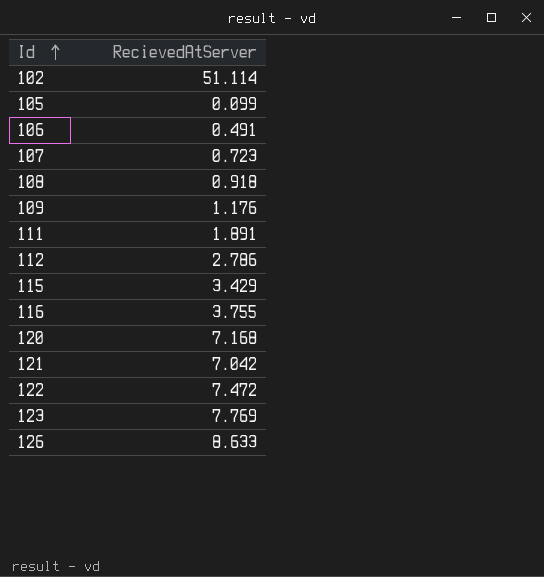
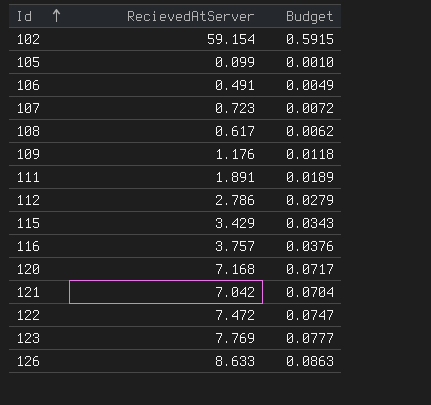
column Budget | formula: none -> [RecievedAtServer] * 0.01
102 | RecievedAtServer: 51.114 -> 59.154
108 | RecievedAtServer: 0.918 -> 0.617
116 | RecievedAtServer: 3.755 -> 3.757

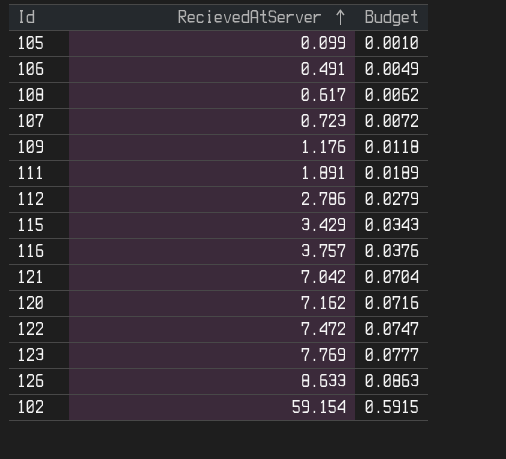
row order: Id ascending -> RecievedAtServer ascending
120 | RecievedAtServer: 7.168 -> 7.162
120 | Budget: 0.0717 -> 0.0716

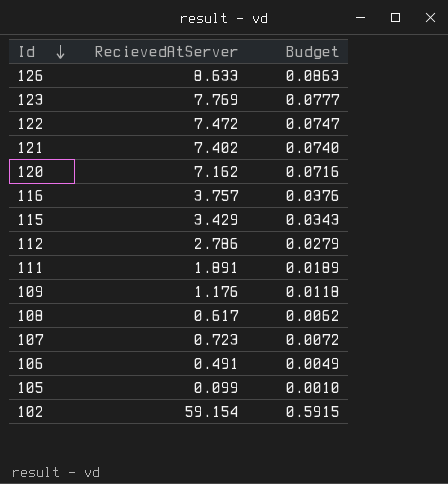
row order: RecievedAtServer ascending -> Id descending
121 | RecievedAtServer: 7.042 -> 7.402
121 | Budget: 0.0704 -> 0.0740

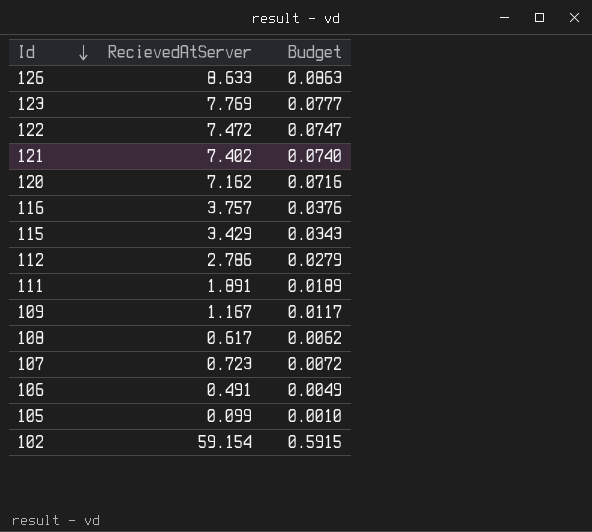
109 | RecievedAtServer: 1.176 -> 1.167
109 | Budget: 0.0118 -> 0.0117

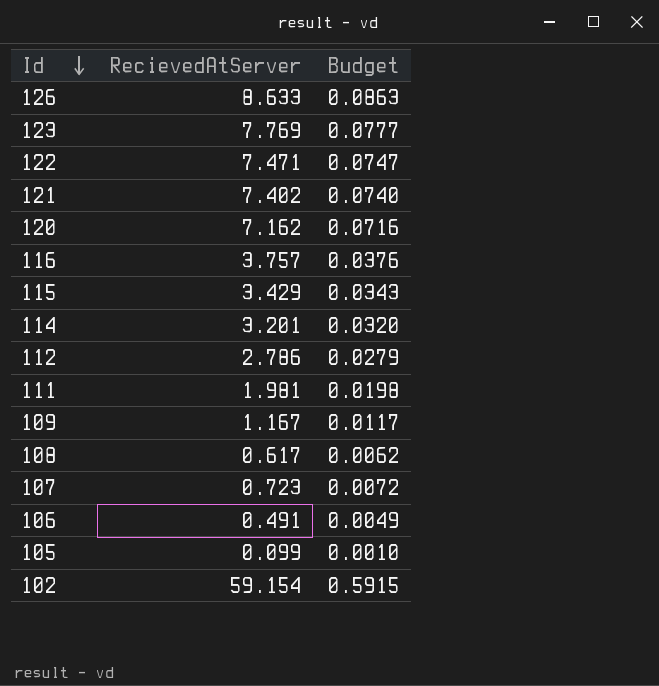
122 | RecievedAtServer: 7.472 -> 7.471
row 114: none -> 3.201 | 0.0320
111 | RecievedAtServer: 1.891 -> 1.981
111 | Budget: 0.0189 -> 0.0198

